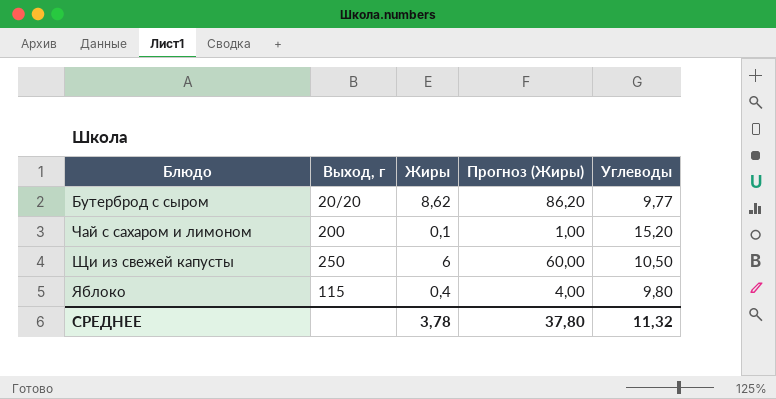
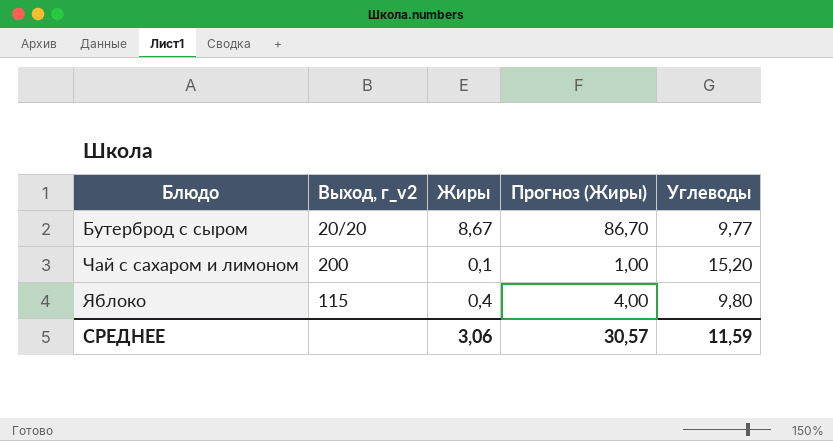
column name: Выход, г -> Выход, г_v2
row Щи из свежей капусты: 250 | 6 | 60,00 | 10,50 -> none
Бутерброд с сыром | Жиры: 8,62 -> 8,67
Бутерброд с сыром | Прогноз (Жиры): 86,20 -> 86,70
СРЕДНЕЕ | Жиры: 3,78 -> 3,06
СРЕДНЕЕ | Прогноз (Жиры): 37,80 -> 30,57
СРЕДНЕЕ | Углеводы: 11,32 -> 11,59

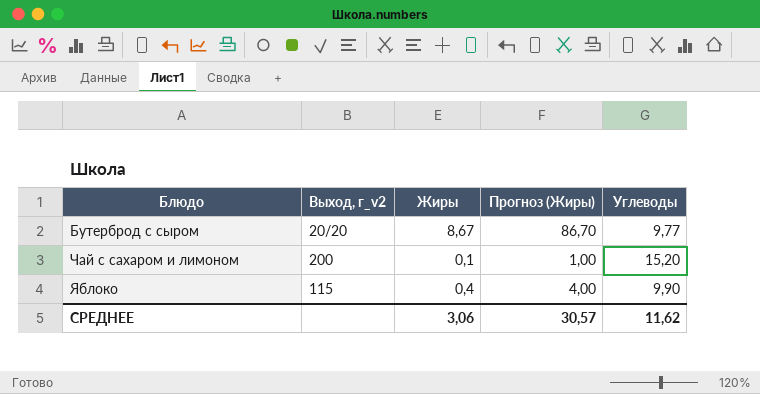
Яблоко | Углеводы: 9,80 -> 9,90
СРЕДНЕЕ | Углеводы: 11,59 -> 11,62

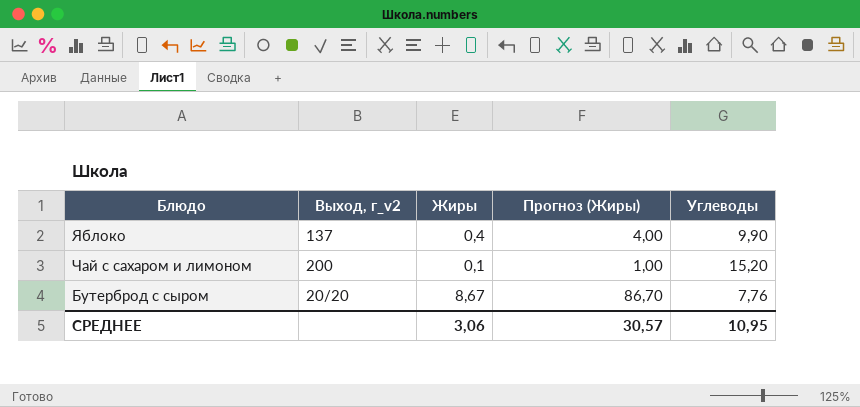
row order: Блюдо ascending -> Блюдо descending
Яблоко | Выход, г_v2: 115 -> 137
Бутерброд с сыром | Углеводы: 9,77 -> 7,76
СРЕДНЕЕ | Углеводы: 11,62 -> 10,95

